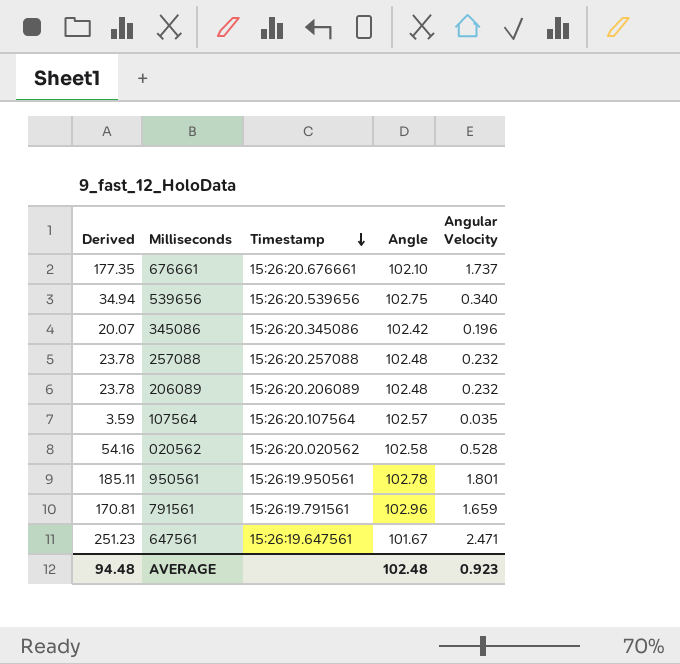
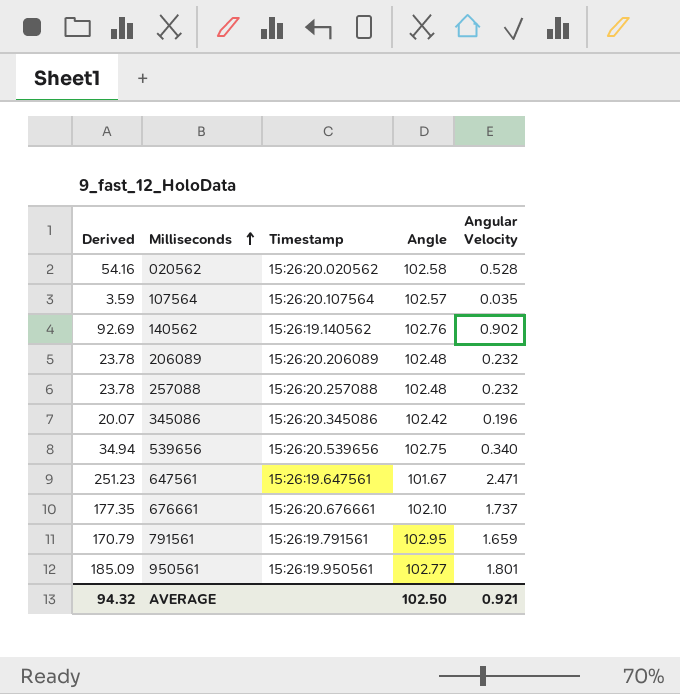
row order: Timestamp descending -> Milliseconds ascending
row 140562: none -> 92.69 | 15:26:19.140562 | 102.76 | 0.902
791561 | Derived: 170.81 -> 170.79
791561 | Angle: 102.96 -> 102.95
950561 | Derived: 185.11 -> 185.09
950561 | Angle: 102.78 -> 102.77
AVERAGE | Derived: 94.48 -> 94.32
AVERAGE | Angle: 102.48 -> 102.50
AVERAGE | Angular Velocity: 0.923 -> 0.921

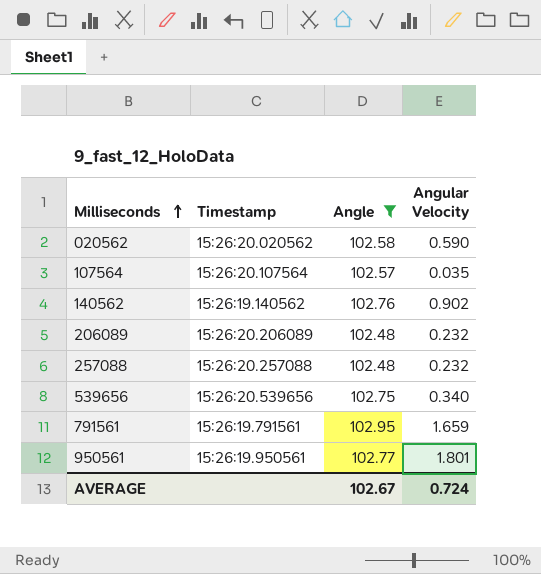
filter: none -> Angle >= 102.48
column Derived | formula: [Angle] * [Angular Velocity] -> none
020562 | Angular Velocity: 0.528 -> 0.590
AVERAGE | Angle: 102.50 -> 102.67
AVERAGE | Angular Velocity: 0.921 -> 0.724

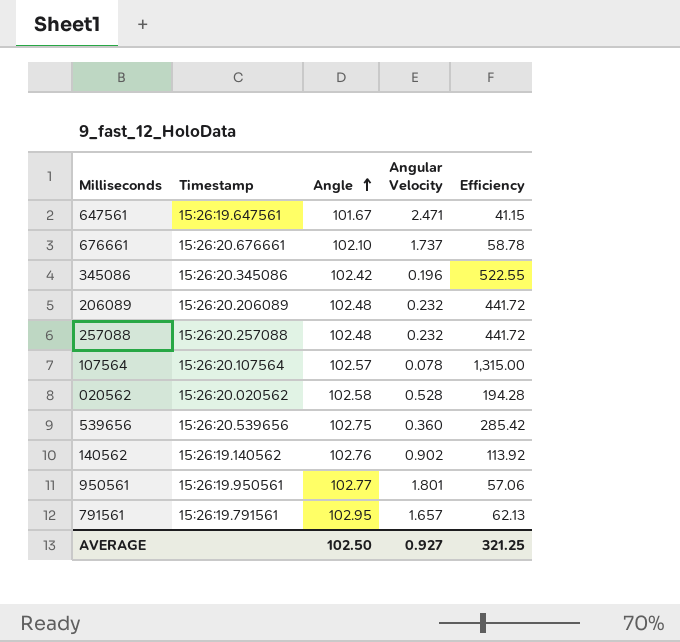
filter: Angle >= 102.48 -> none
row order: Milliseconds ascending -> Angle ascending
column Efficiency | formula: none -> [Angle] / [Angular Velocity]
107564 | Angular Velocity: 0.035 -> 0.078
020562 | Angular Velocity: 0.590 -> 0.528
539656 | Angular Velocity: 0.340 -> 0.360
791561 | Angular Velocity: 1.659 -> 1.657
AVERAGE | Angle: 102.67 -> 102.50
AVERAGE | Angular Velocity: 0.724 -> 0.927

